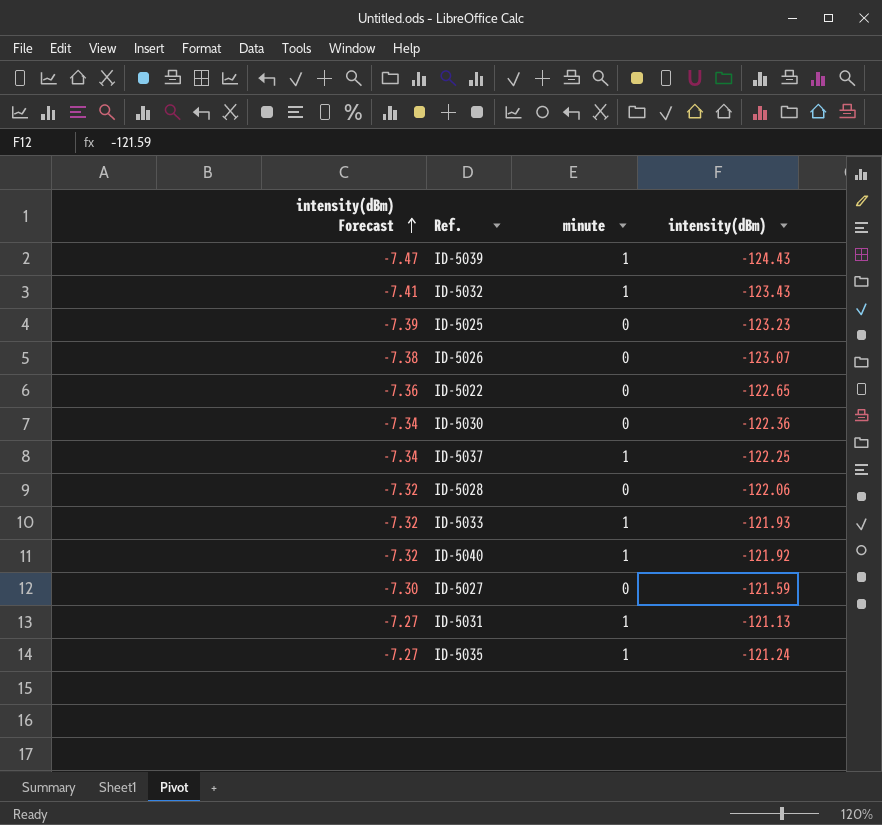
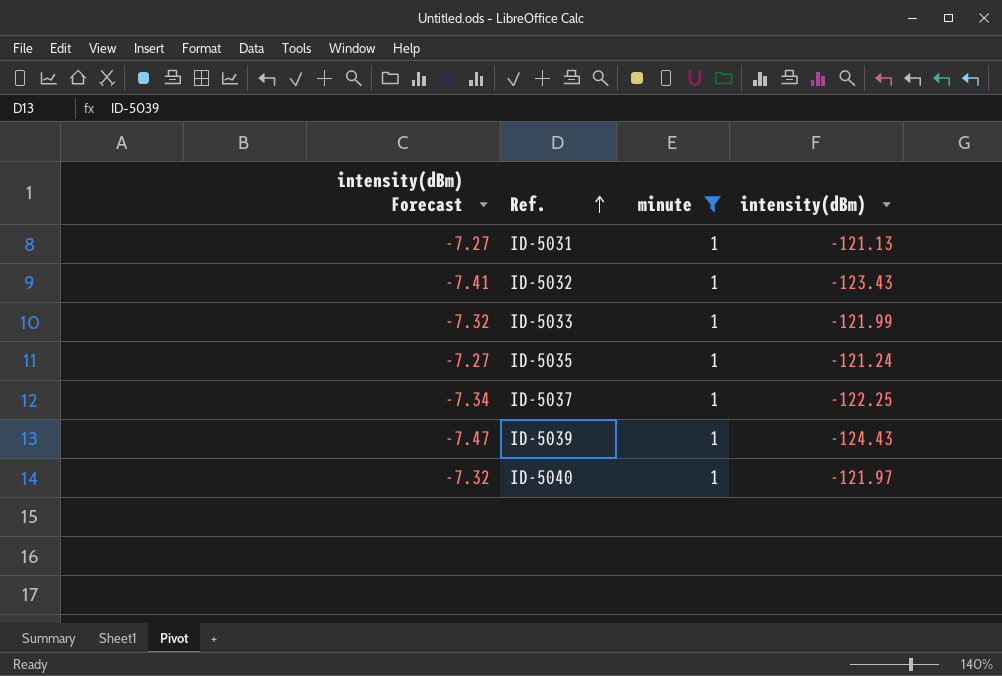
filter: none -> minute = 1
row order: intensity(dBm) Forecast ascending -> Ref. ascending
ID-5033 | intensity(dBm): -121.93 -> -121.99
ID-5040 | intensity(dBm): -121.92 -> -121.97

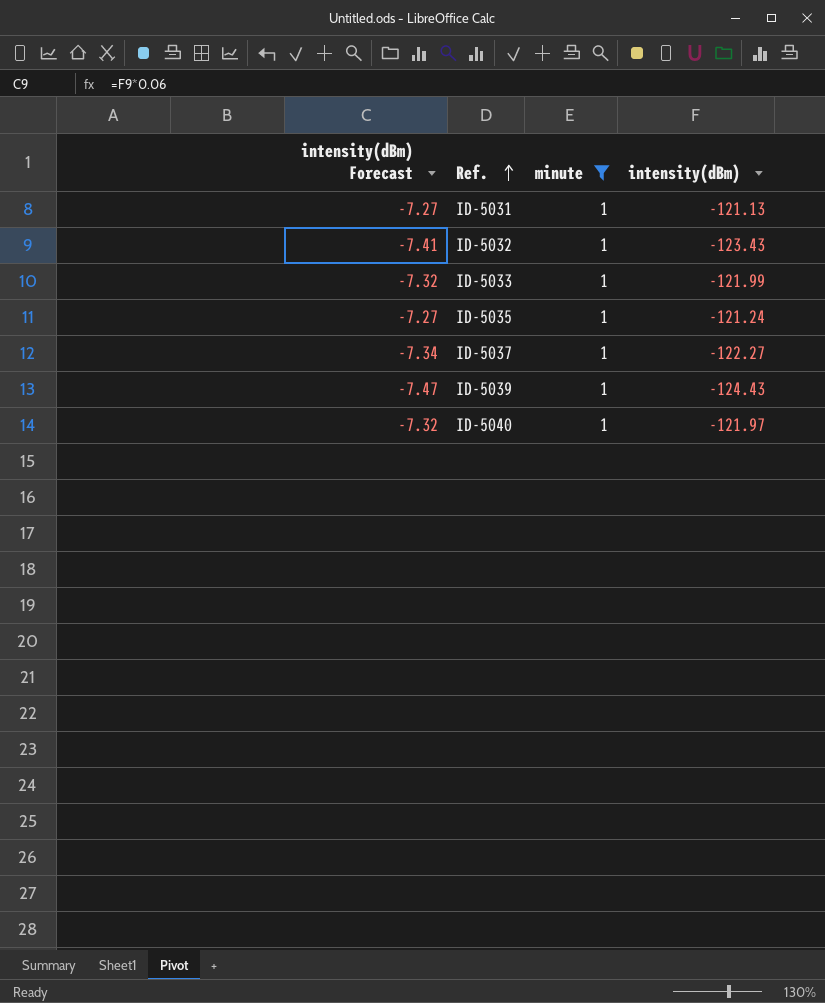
ID-5037 | intensity(dBm): -122.25 -> -122.27

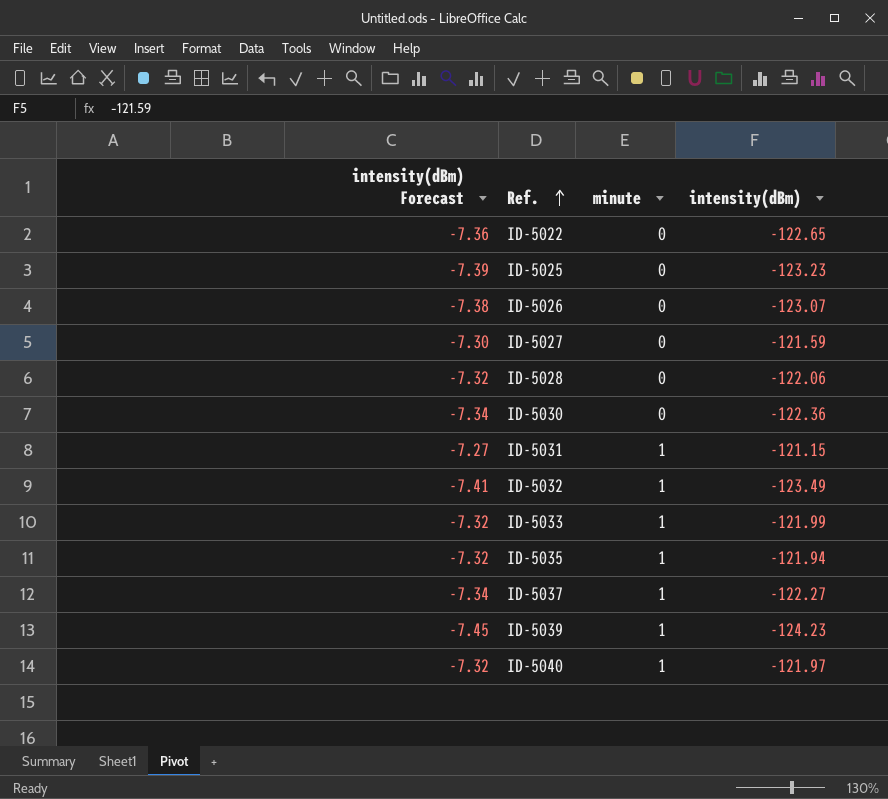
filter: minute = 1 -> none
ID-5031 | intensity(dBm): -121.13 -> -121.15
ID-5032 | intensity(dBm): -123.43 -> -123.49
ID-5035 | intensity(dBm) Forecast: -7.27 -> -7.32
ID-5035 | intensity(dBm): -121.24 -> -121.94
ID-5039 | intensity(dBm) Forecast: -7.47 -> -7.45
ID-5039 | intensity(dBm): -124.43 -> -124.23

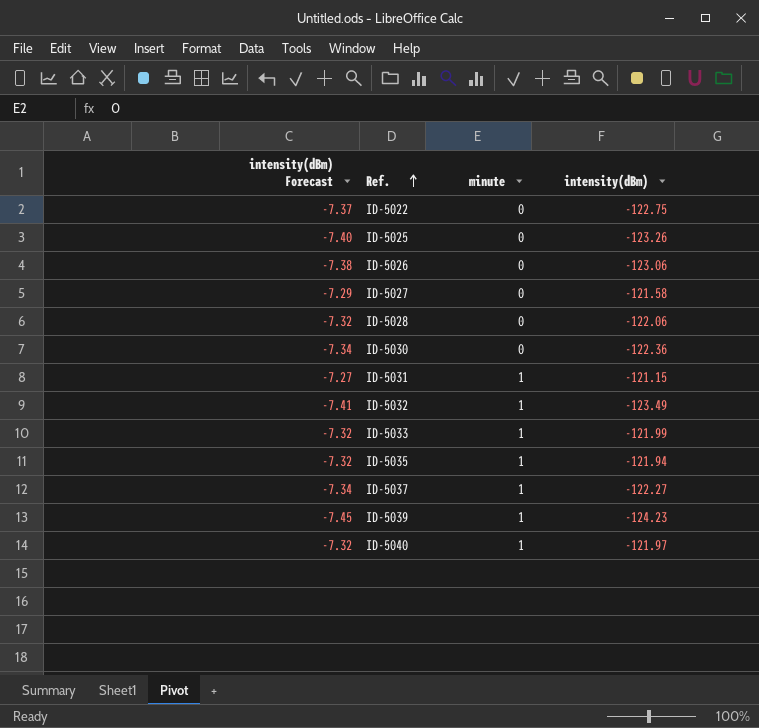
ID-5022 | intensity(dBm) Forecast: -7.36 -> -7.37
ID-5022 | intensity(dBm): -122.65 -> -122.75
ID-5025 | intensity(dBm) Forecast: -7.39 -> -7.40
ID-5025 | intensity(dBm): -123.23 -> -123.26
ID-5026 | intensity(dBm): -123.07 -> -123.06
ID-5027 | intensity(dBm) Forecast: -7.30 -> -7.29
ID-5027 | intensity(dBm): -121.59 -> -121.58

